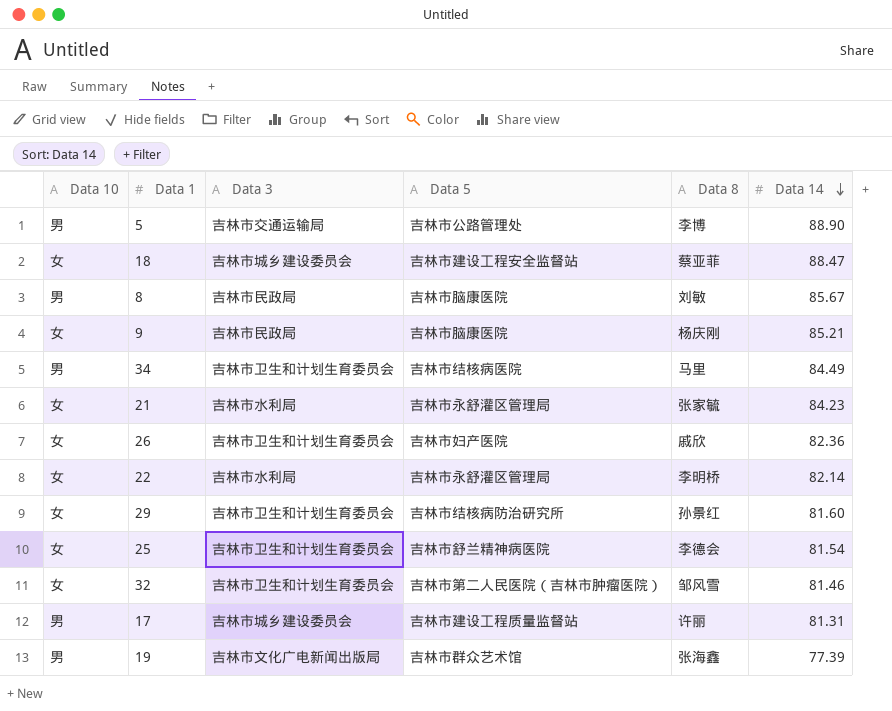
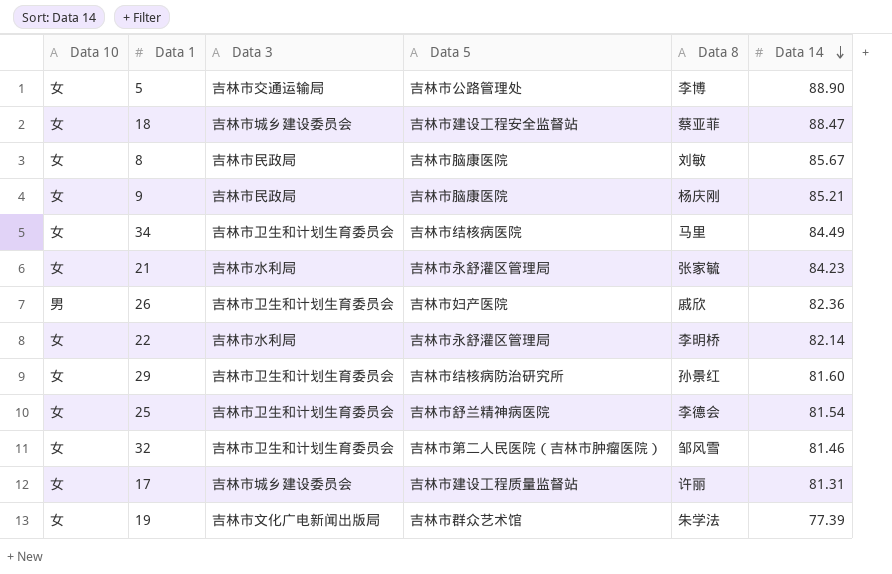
5 | Data 10: 男 -> 女
8 | Data 10: 男 -> 女
34 | Data 10: 男 -> 女
26 | Data 10: 女 -> 男
17 | Data 10: 男 -> 女
19 | Data 10: 男 -> 女
19 | Data 8: 张海鑫 -> 朱学法

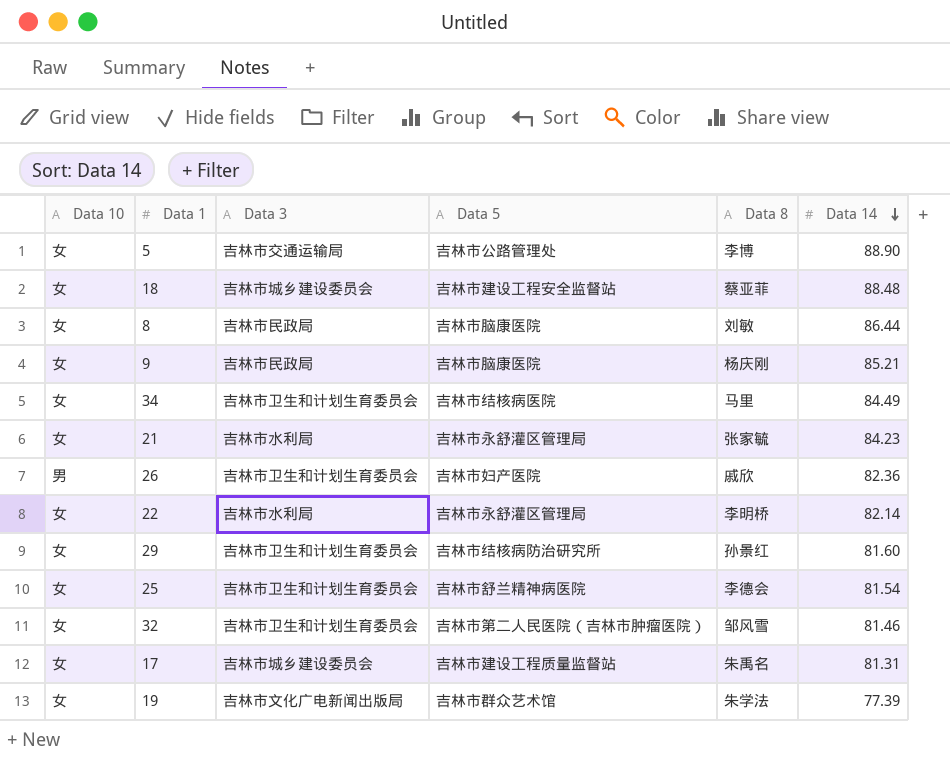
18 | Data 14: 88.47 -> 88.48
8 | Data 14: 85.67 -> 86.44
17 | Data 8: 许丽 -> 朱禹名

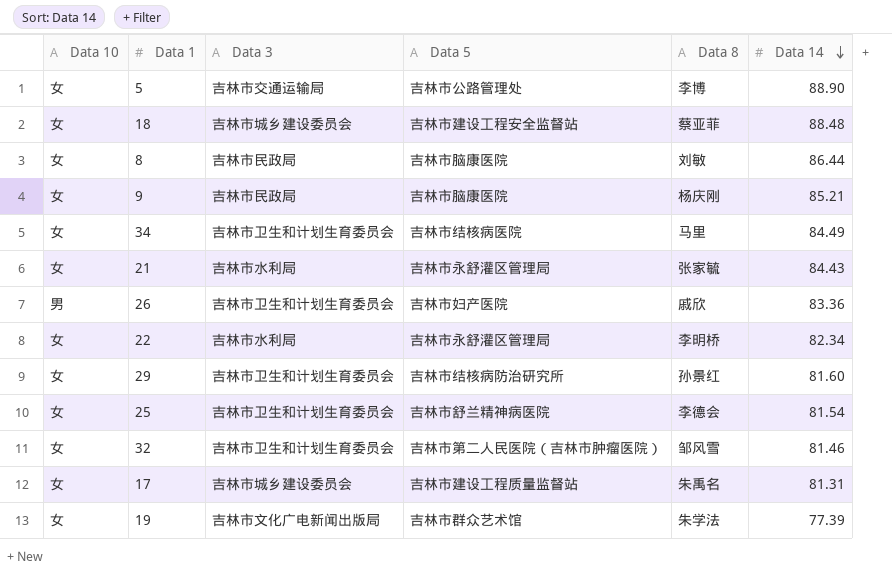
21 | Data 14: 84.23 -> 84.43
26 | Data 14: 82.36 -> 83.36
22 | Data 14: 82.14 -> 82.34

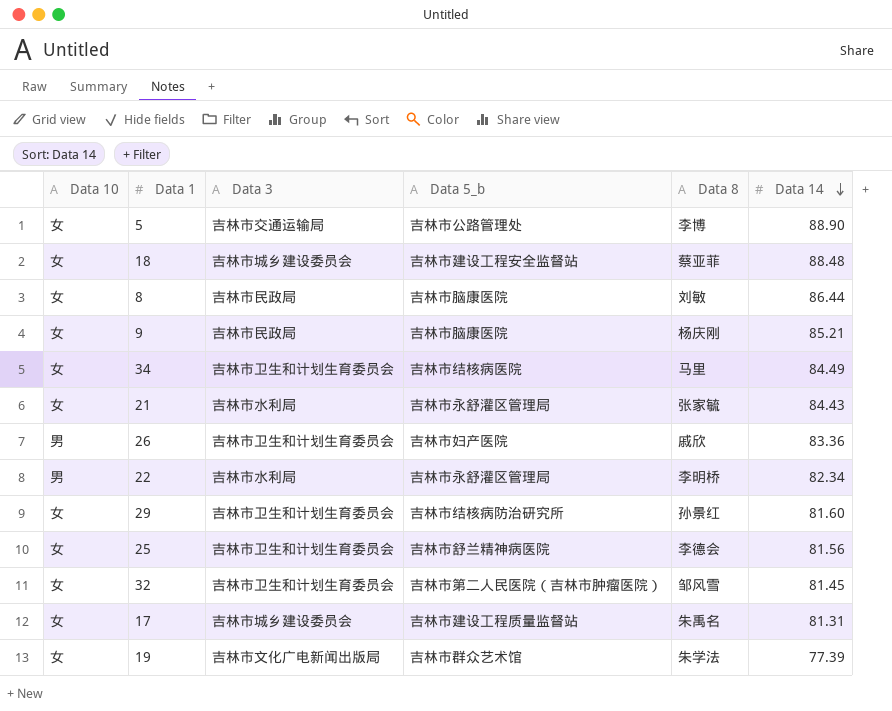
column name: Data 5 -> Data 5_b
22 | Data 10: 女 -> 男
25 | Data 14: 81.54 -> 81.56
32 | Data 14: 81.46 -> 81.45

